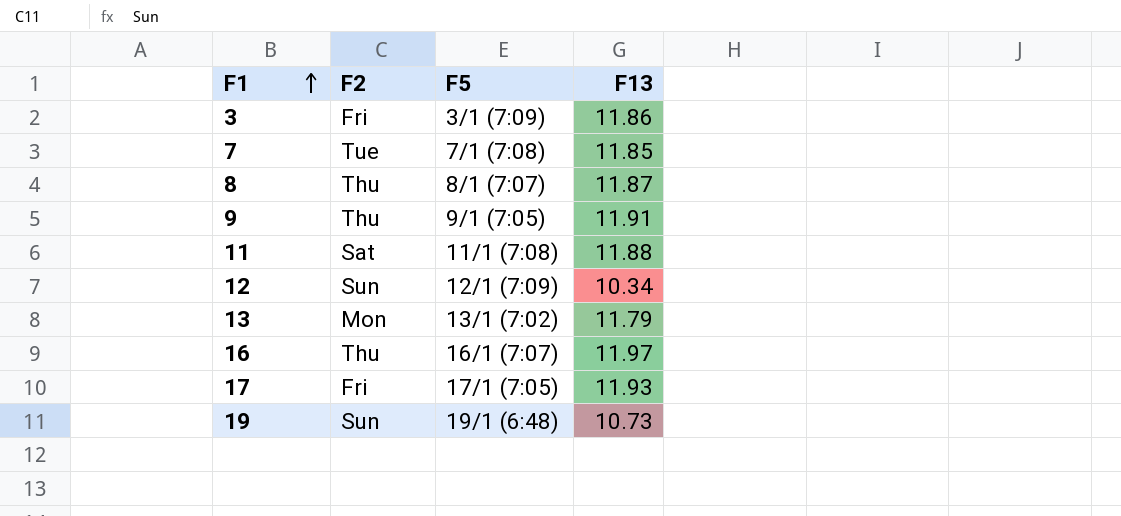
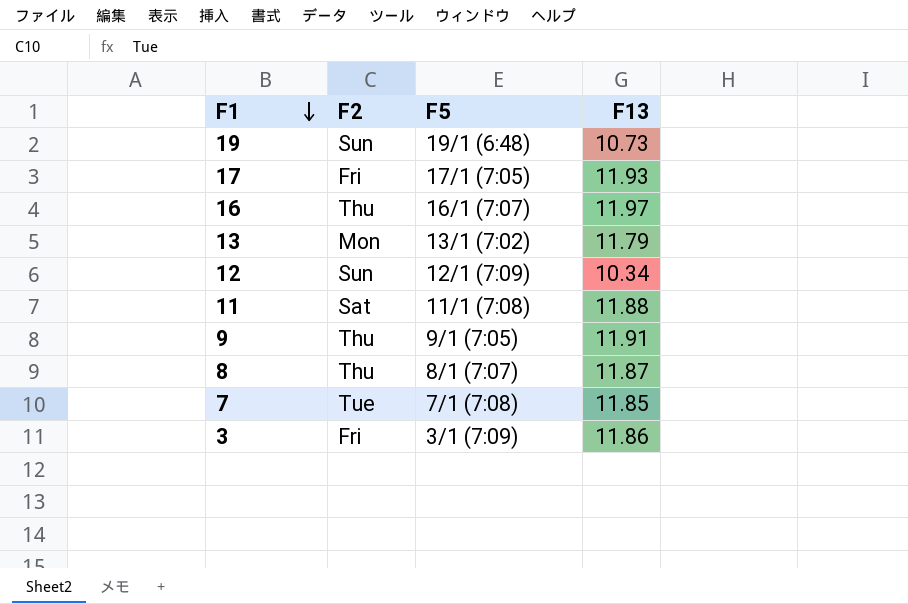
row order: F1 ascending -> F1 descending

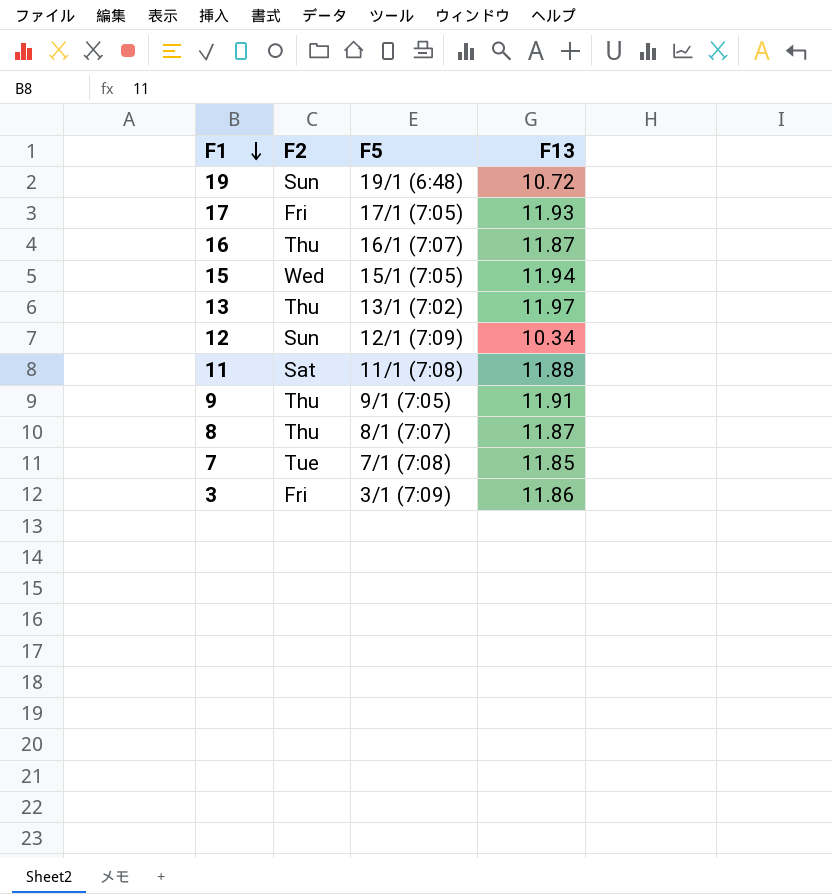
19 | F13: 10.73 -> 10.72
16 | F13: 11.97 -> 11.87
row 15: none -> Wed | 15/1 (7:05) | 11.94
13 | F2: Mon -> Thu
13 | F13: 11.79 -> 11.97

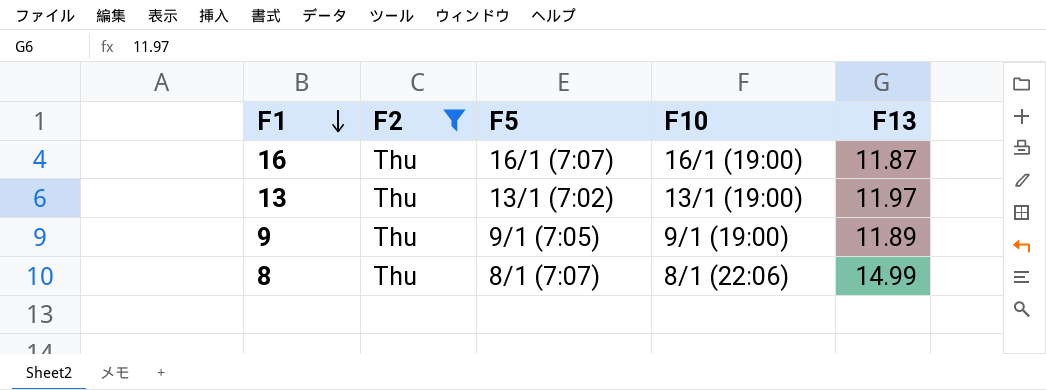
filter: none -> F2 = Thu
column F10 | position: none -> 4
9 | F13: 11.91 -> 11.89
8 | F13: 11.87 -> 14.99

